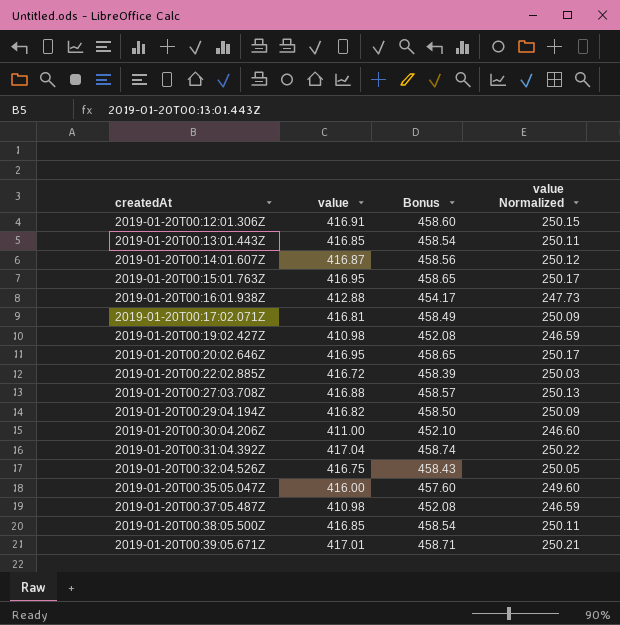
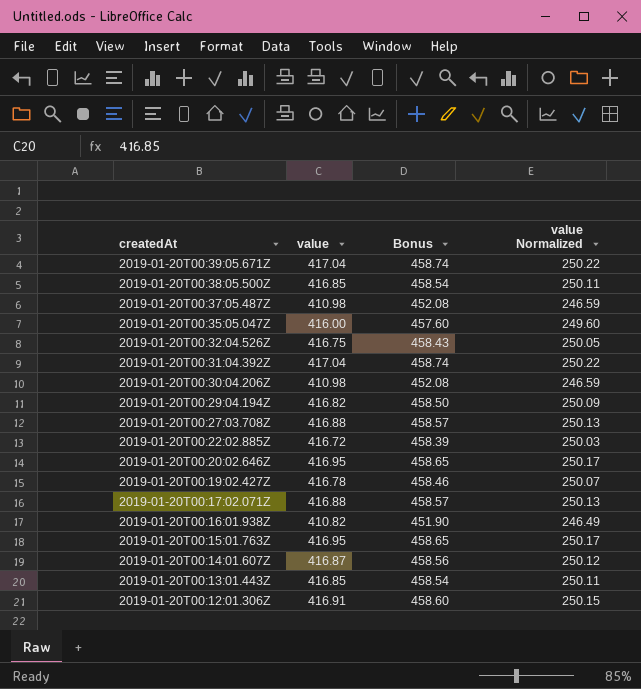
row order: createdAt ascending -> createdAt descending
2019-01-20T00:39:05.671Z | value: 417.01 -> 417.04
2019-01-20T00:39:05.671Z | Bonus: 458.71 -> 458.74
2019-01-20T00:39:05.671Z | value Normalized: 250.21 -> 250.22
2019-01-20T00:30:04.206Z | value: 411.00 -> 410.98
2019-01-20T00:30:04.206Z | Bonus: 452.10 -> 452.08
2019-01-20T00:30:04.206Z | value Normalized: 246.60 -> 246.59
2019-01-20T00:19:02.427Z | value: 410.98 -> 416.78
2019-01-20T00:19:02.427Z | Bonus: 452.08 -> 458.46
2019-01-20T00:19:02.427Z | value Normalized: 246.59 -> 250.07
2019-01-20T00:17:02.071Z | value: 416.81 -> 416.88
2019-01-20T00:17:02.071Z | Bonus: 458.49 -> 458.57
2019-01-20T00:17:02.071Z | value Normalized: 250.09 -> 250.13
2019-01-20T00:16:01.938Z | value: 412.88 -> 410.82
2019-01-20T00:16:01.938Z | Bonus: 454.17 -> 451.90
2019-01-20T00:16:01.938Z | value Normalized: 247.73 -> 246.49

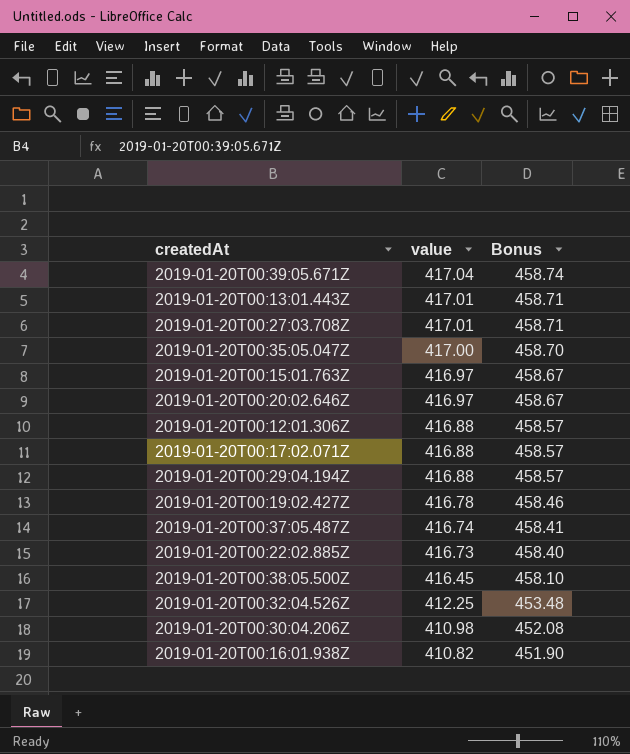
row order: createdAt descending -> value descending
column value Normalized | formula: [value] * 0.6 -> none
row 2019-01-20T00:31:04.392Z: 417.04 | 458.74 | 250.22 -> none
row 2019-01-20T00:14:01.607Z: 416.87 | 458.56 | 250.12 -> none
2019-01-20T00:13:01.443Z | value: 416.85 -> 417.01
2019-01-20T00:13:01.443Z | Bonus: 458.54 -> 458.71
2019-01-20T00:27:03.708Z | value: 416.88 -> 417.01
2019-01-20T00:27:03.708Z | Bonus: 458.57 -> 458.71
2019-01-20T00:35:05.047Z | value: 416.00 -> 417.00
2019-01-20T00:35:05.047Z | Bonus: 457.60 -> 458.70
2019-01-20T00:15:01.763Z | value: 416.95 -> 416.97
2019-01-20T00:15:01.763Z | Bonus: 458.65 -> 458.67
2019-01-20T00:20:02.646Z | value: 416.95 -> 416.97
2019-01-20T00:20:02.646Z | Bonus: 458.65 -> 458.67
2019-01-20T00:12:01.306Z | value: 416.91 -> 416.88
2019-01-20T00:12:01.306Z | Bonus: 458.60 -> 458.57
2019-01-20T00:29:04.194Z | value: 416.82 -> 416.88
2019-01-20T00:29:04.194Z | Bonus: 458.50 -> 458.57
2019-01-20T00:37:05.487Z | value: 410.98 -> 416.74
2019-01-20T00:37:05.487Z | Bonus: 452.08 -> 458.41
2019-01-20T00:22:02.885Z | value: 416.72 -> 416.73
2019-01-20T00:22:02.885Z | Bonus: 458.39 -> 458.40
2019-01-20T00:38:05.500Z | value: 416.85 -> 416.45
2019-01-20T00:38:05.500Z | Bonus: 458.54 -> 458.10
2019-01-20T00:32:04.526Z | value: 416.75 -> 412.25
2019-01-20T00:32:04.526Z | Bonus: 458.43 -> 453.48

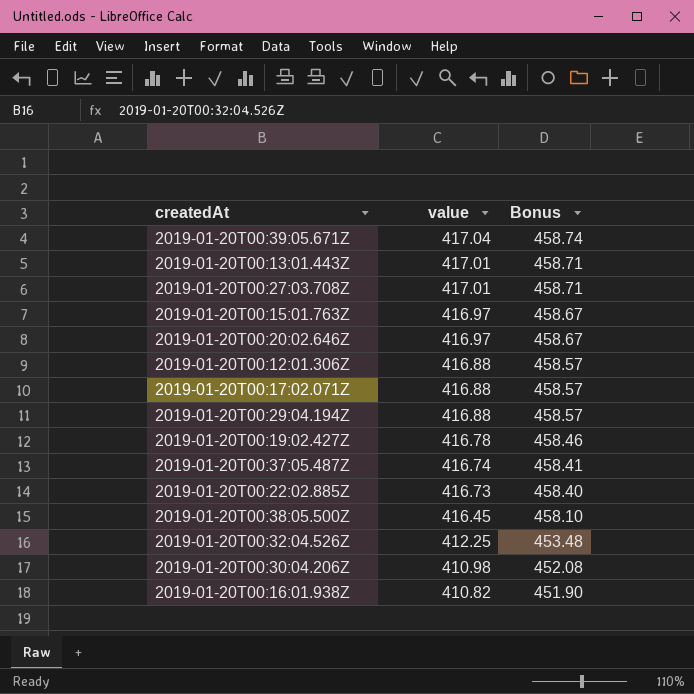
row 2019-01-20T00:35:05.047Z: 417.00 | 458.70 -> none

